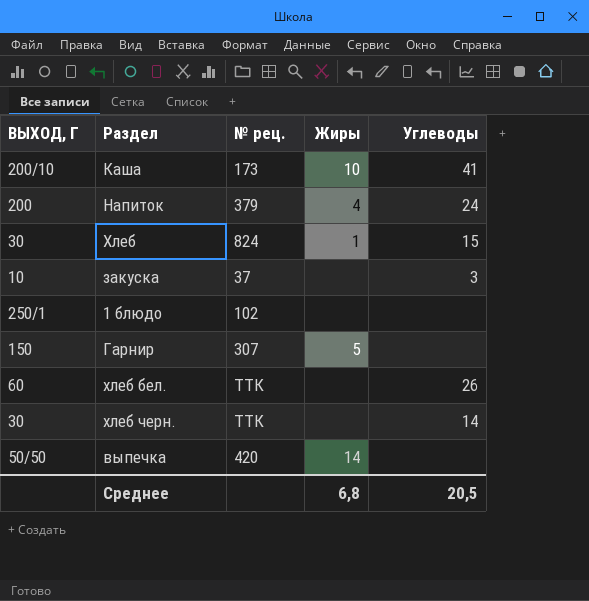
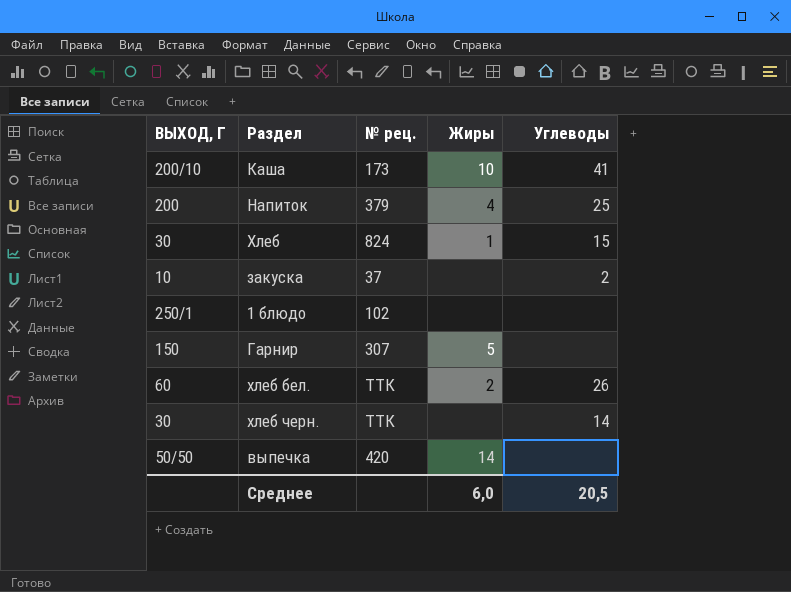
Напиток | Углеводы: 24 -> 25
закуска | Углеводы: 3 -> 2
хлеб бел. | Жиры: none -> 2
Среднее | Жиры: 6,8 -> 6,0

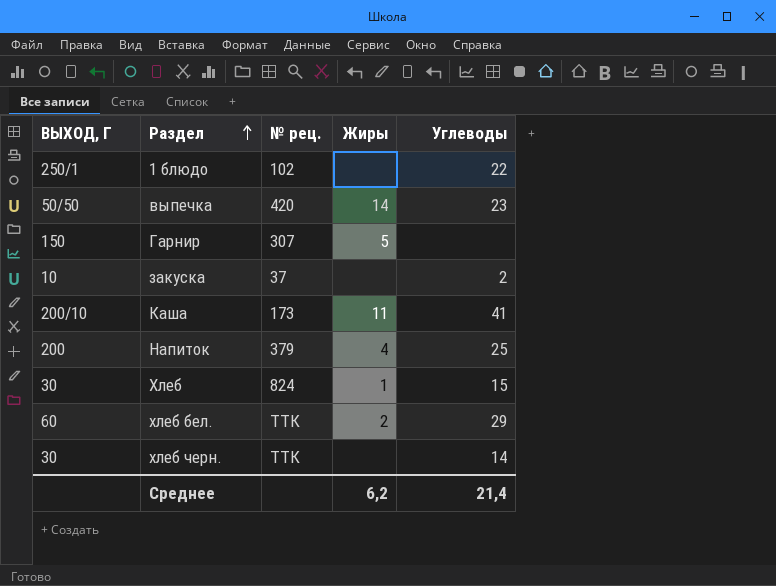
row order: none -> Раздел ascending
1 блюдо | Углеводы: none -> 22
выпечка | Углеводы: none -> 23
Каша | Жиры: 10 -> 11
хлеб бел. | Углеводы: 26 -> 29
Среднее | Жиры: 6,0 -> 6,2
Среднее | Углеводы: 20,5 -> 21,4

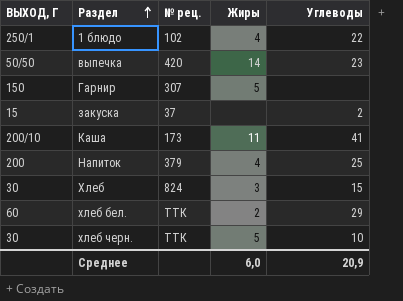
1 блюдо | Жиры: none -> 4
закуска | ВЫХОД, Г: 10 -> 15
Хлеб | Жиры: 1 -> 3
хлеб черн. | Жиры: none -> 5
хлеб черн. | Углеводы: 14 -> 10
Среднее | Жиры: 6,2 -> 6,0
Среднее | Углеводы: 21,4 -> 20,9

